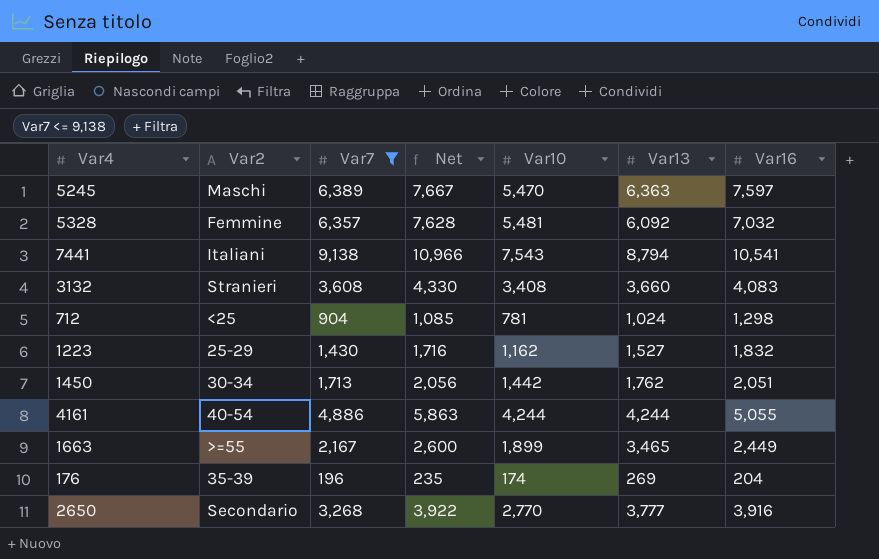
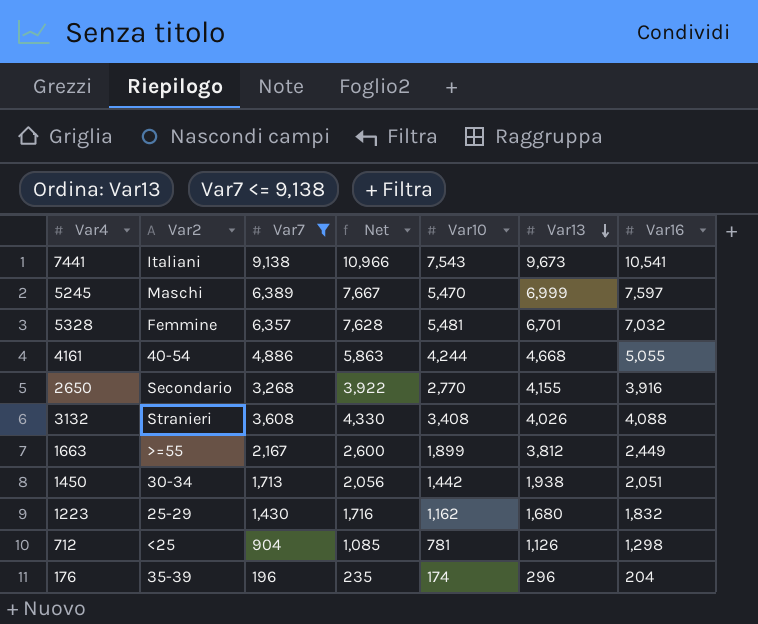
row order: none -> Var13 descending
7441 | Var13: 8,794 -> 9,673
5245 | Var13: 6,363 -> 6,999
5328 | Var13: 6,092 -> 6,701
4161 | Var13: 4,244 -> 4,668
2650 | Var13: 3,777 -> 4,155
3132 | Var13: 3,660 -> 4,026
3132 | Var16: 4,083 -> 4,088
1663 | Var13: 3,465 -> 3,812
1450 | Var13: 1,762 -> 1,938
1223 | Var13: 1,527 -> 1,680
712 | Var13: 1,024 -> 1,126
176 | Var13: 269 -> 296

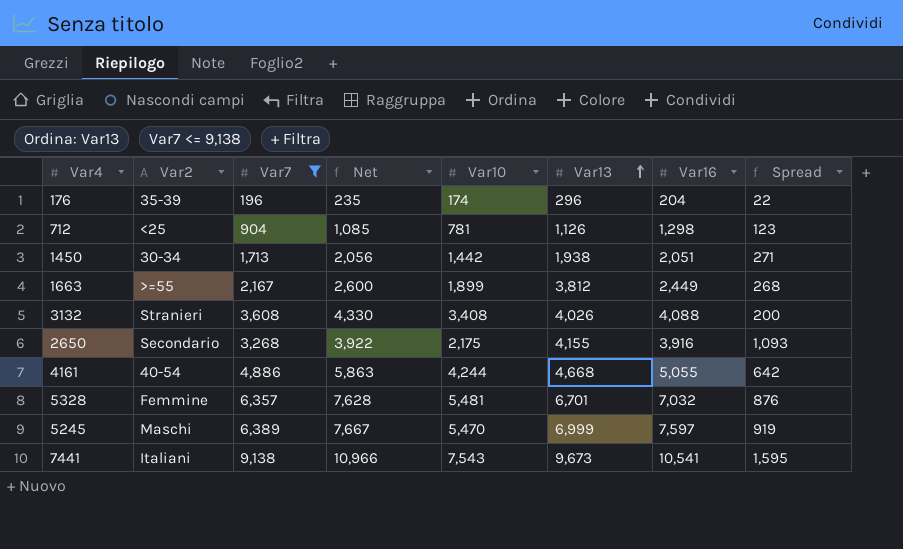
row order: Var13 descending -> Var13 ascending
column Spread | formula: none -> [Var7] - [Var10]
row 1223: 25-29 | 1,430 | 1,716 | 1,162 | 1,680 | 1,832 -> none
2650 | Var10: 2,770 -> 2,175

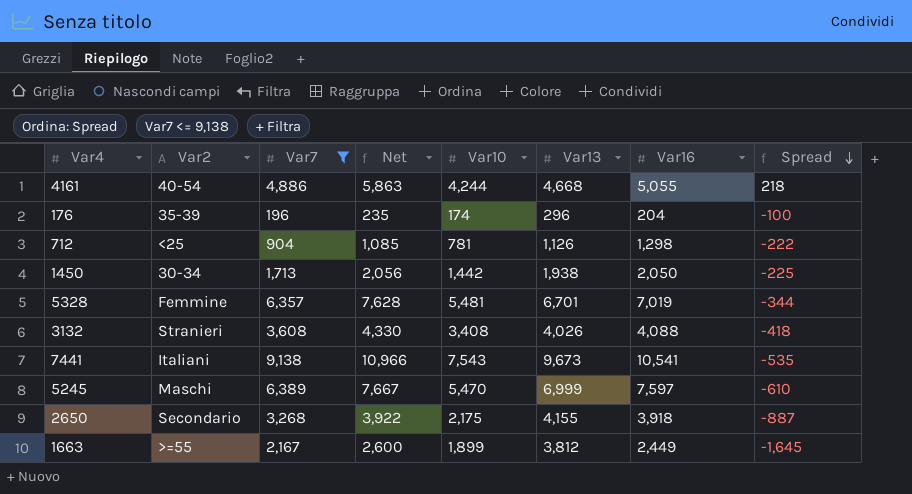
row order: Var13 ascending -> Spread descending
column Spread | formula: [Var7] - [Var10] -> [Var7] - [Var13]
1450 | Var16: 2,051 -> 2,050
5328 | Var16: 7,032 -> 7,019
2650 | Var16: 3,916 -> 3,918

